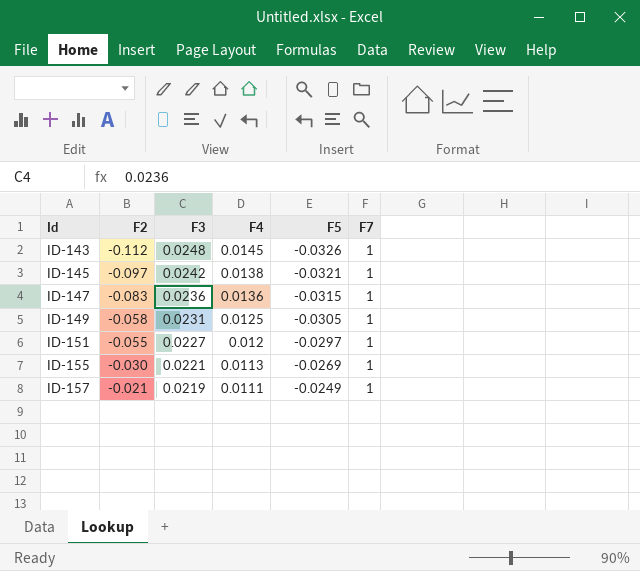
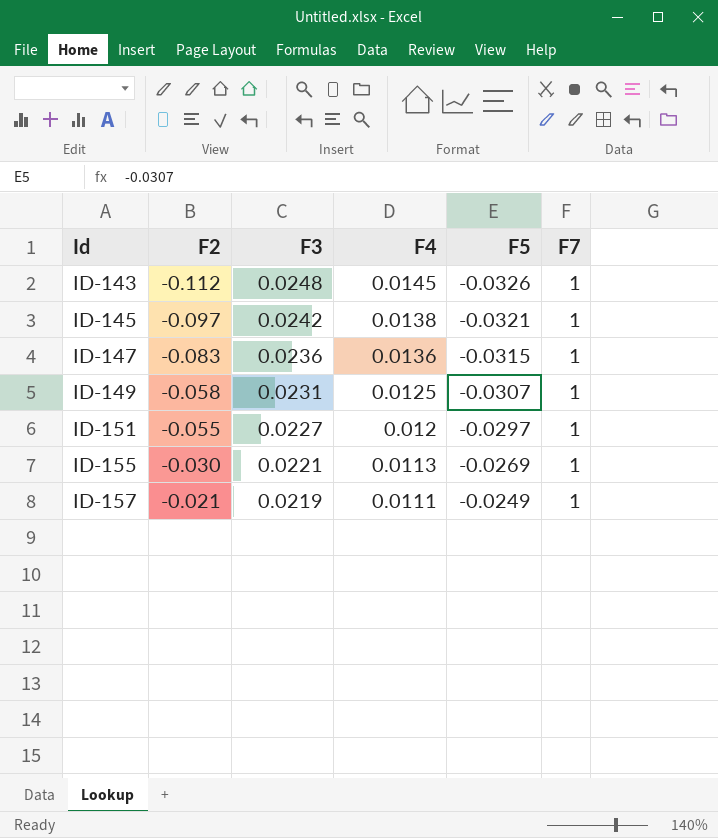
ID-149 | F5: -0.0305 -> -0.0307

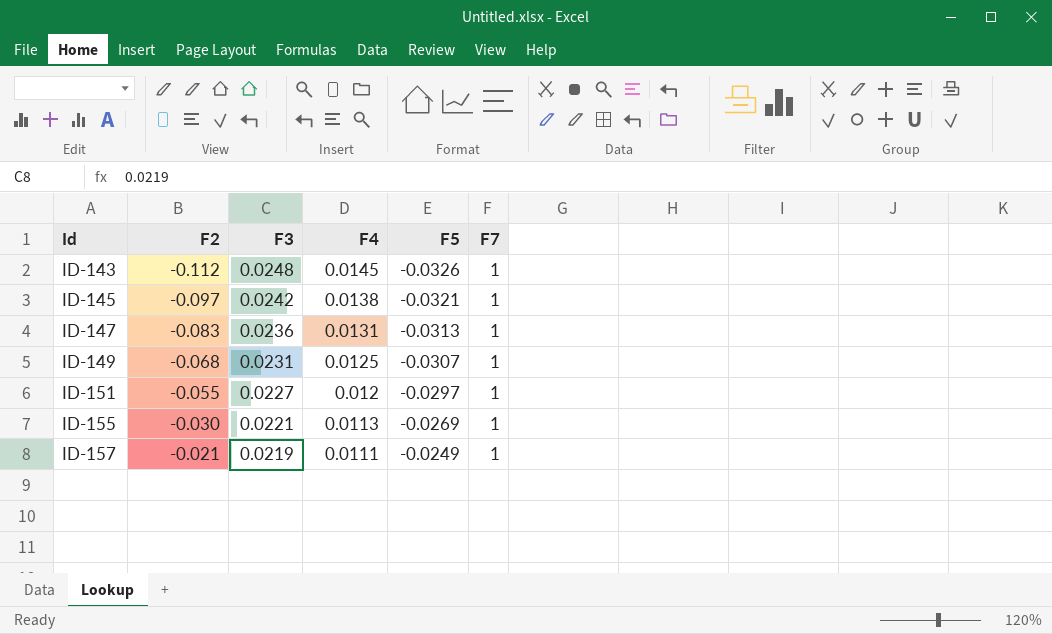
ID-147 | F4: 0.0136 -> 0.0131
ID-147 | F5: -0.0315 -> -0.0313
ID-149 | F2: -0.058 -> -0.068

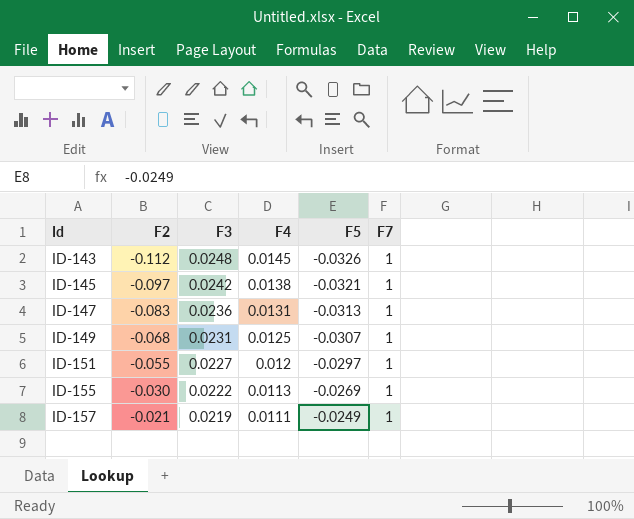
ID-155 | F3: 0.0221 -> 0.0222

